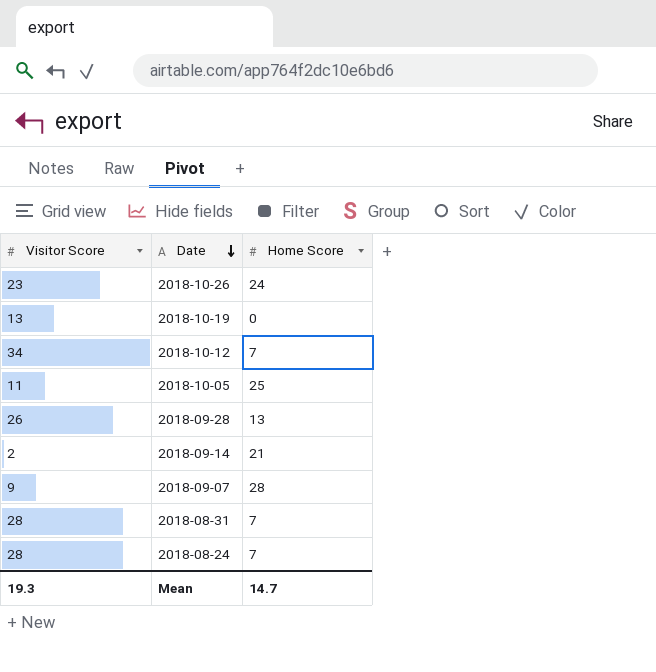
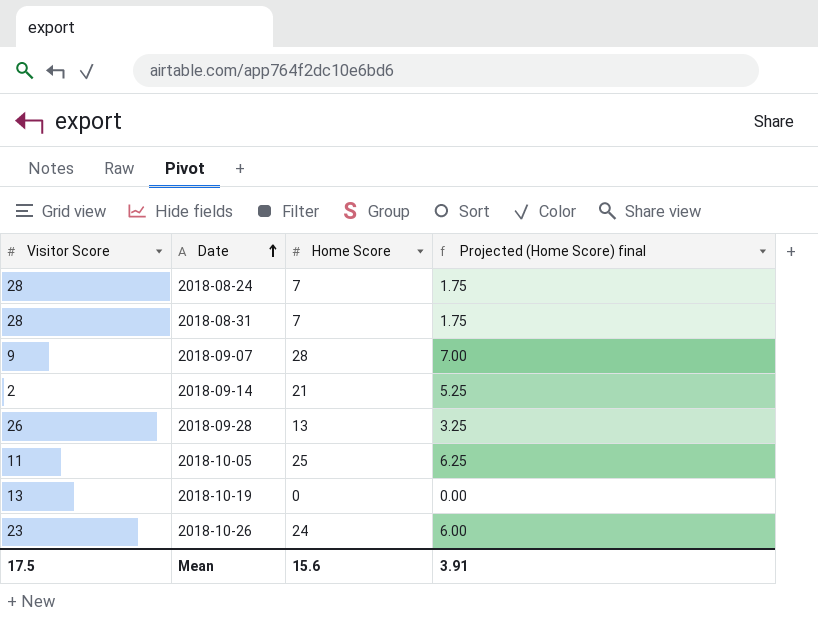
row order: Date descending -> Date ascending
column Projected (Home Score) final | formula: none -> [Home Score] * 0.25
row 2018-10-12: 34 | 7 -> none
Mean | Visitor Score: 19.3 -> 17.5
Mean | Home Score: 14.7 -> 15.6

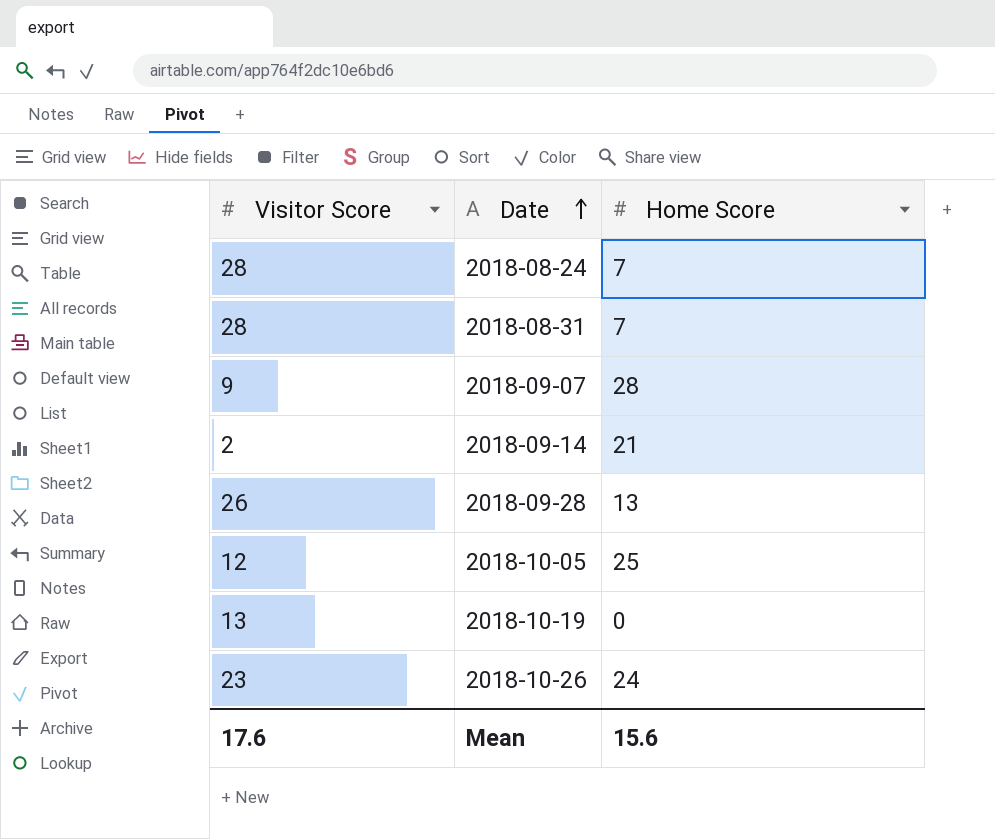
column Projected (Home Score) final | formula: [Home Score] * 0.25 -> none
2018-10-05 | Visitor Score: 11 -> 12
Mean | Visitor Score: 17.5 -> 17.6

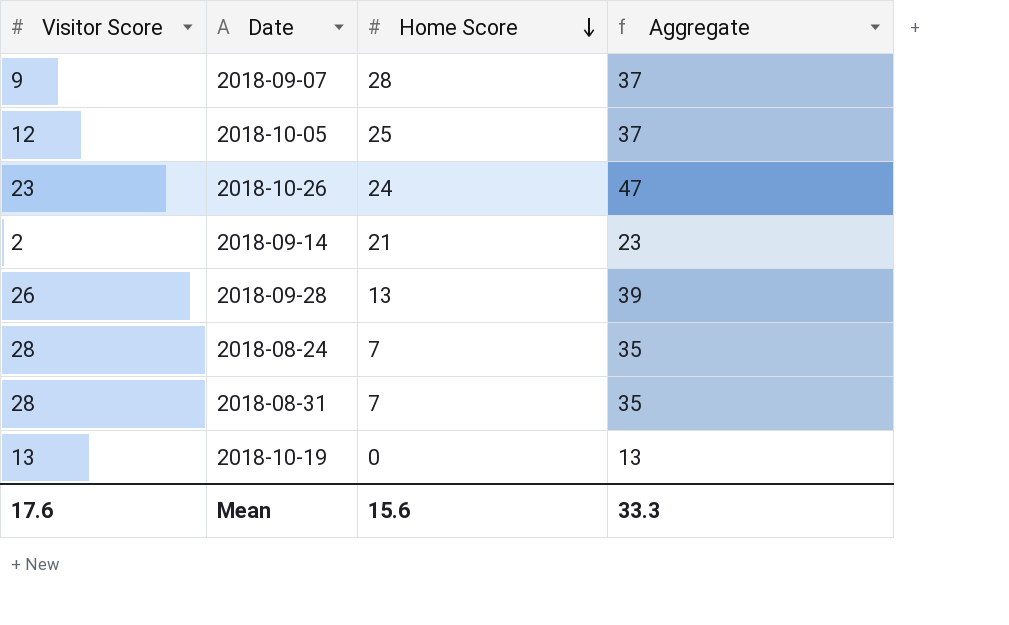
row order: Date ascending -> Home Score descending
column Aggregate | formula: none -> [Visitor Score] + [Home Score]

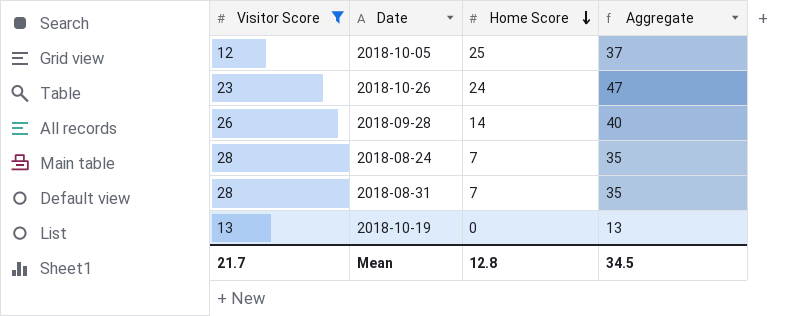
filter: none -> Visitor Score >= 12
2018-09-28 | Home Score: 13 -> 14
2018-09-28 | Aggregate: 39 -> 40
Mean | Visitor Score: 17.6 -> 21.7
Mean | Home Score: 15.6 -> 12.8
Mean | Aggregate: 33.3 -> 34.5

